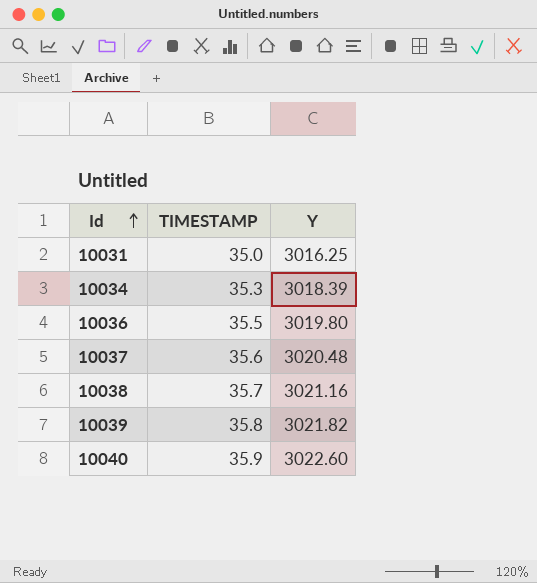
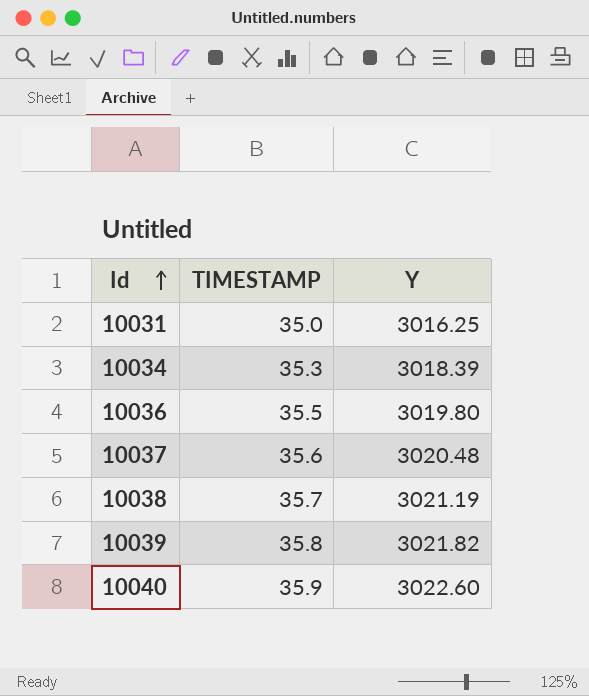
10038 | Y: 3021.16 -> 3021.19

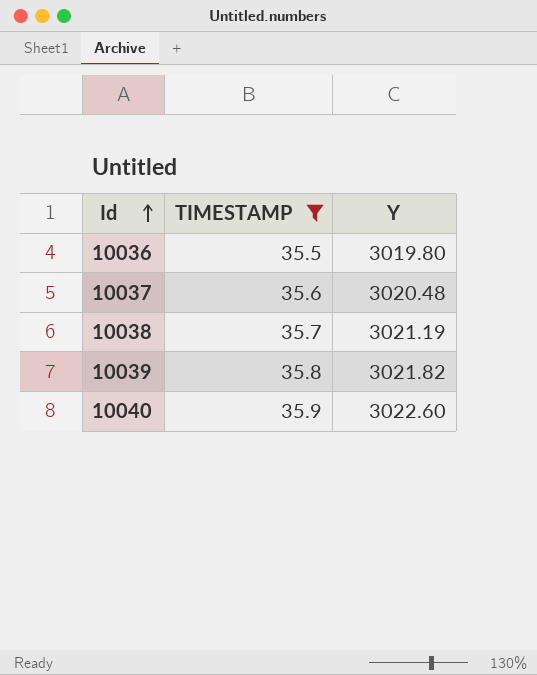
filter: none -> TIMESTAMP >= 35.5

